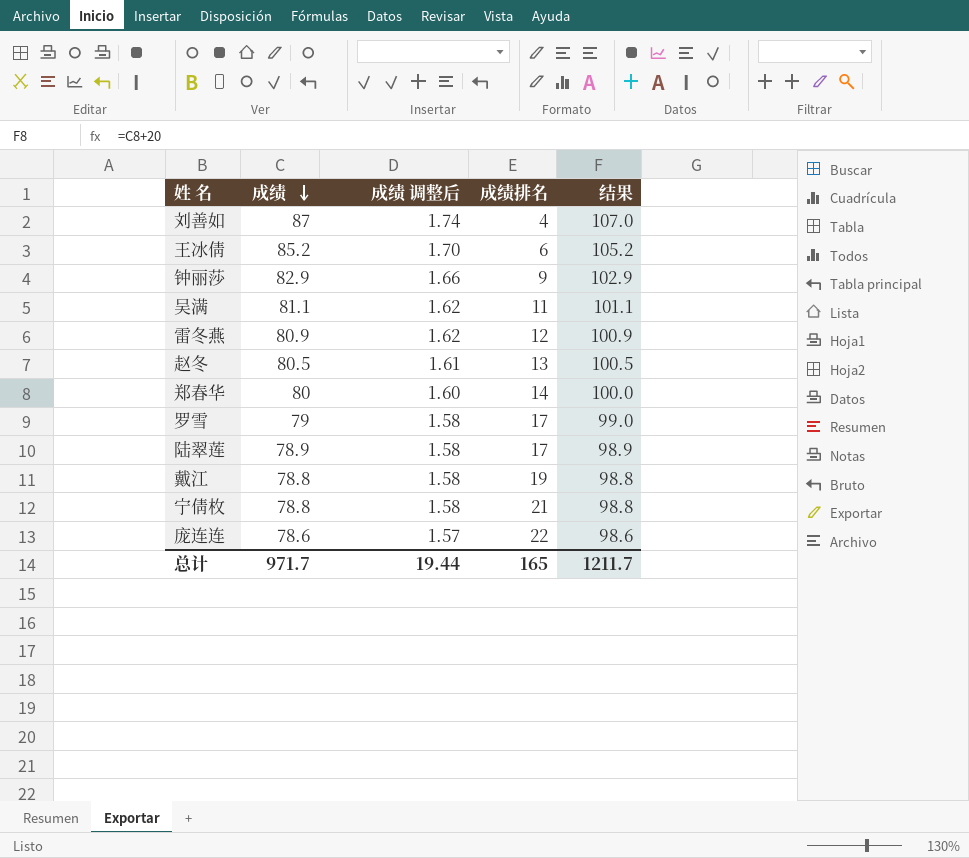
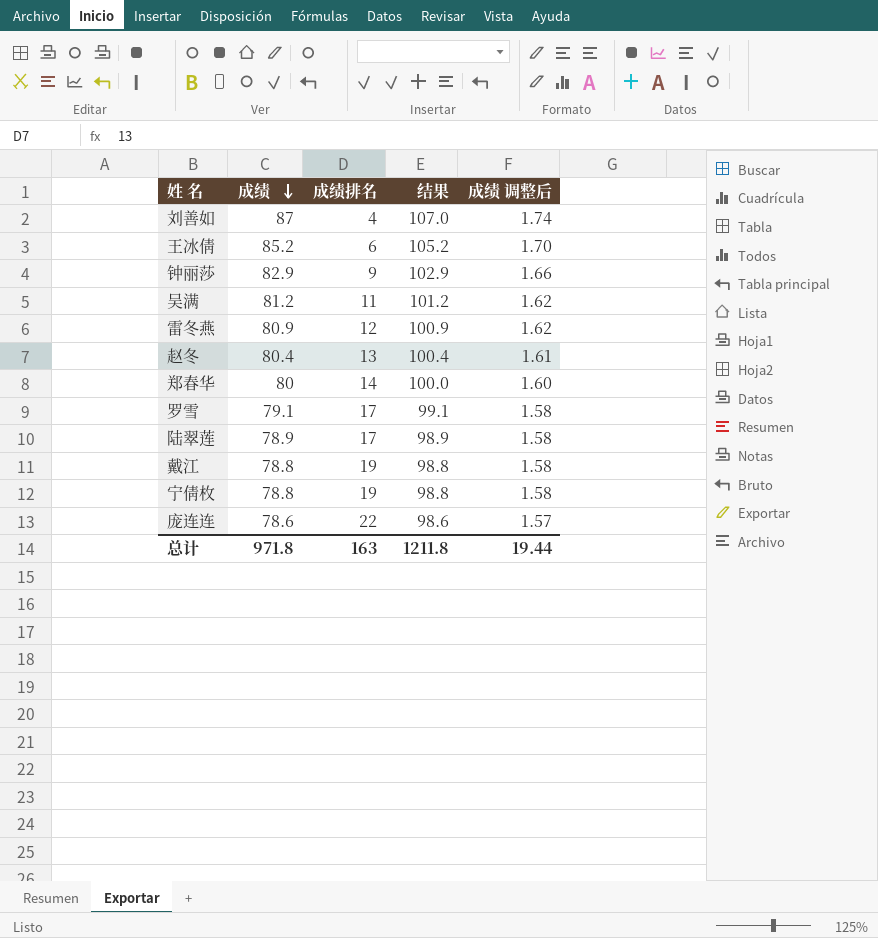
column 成绩 调整后 | position: 3 -> 5
吴满 | 成绩: 81.1 -> 81.2
吴满 | 结果: 101.1 -> 101.2
赵冬 | 成绩: 80.5 -> 80.4
赵冬 | 结果: 100.5 -> 100.4
罗雪 | 成绩: 79 -> 79.1
罗雪 | 结果: 99.0 -> 99.1
宁倩枚 | 成绩排名: 21 -> 19
总计 | 成绩: 971.7 -> 971.8
总计 | 成绩排名: 165 -> 163
总计 | 结果: 1211.7 -> 1211.8

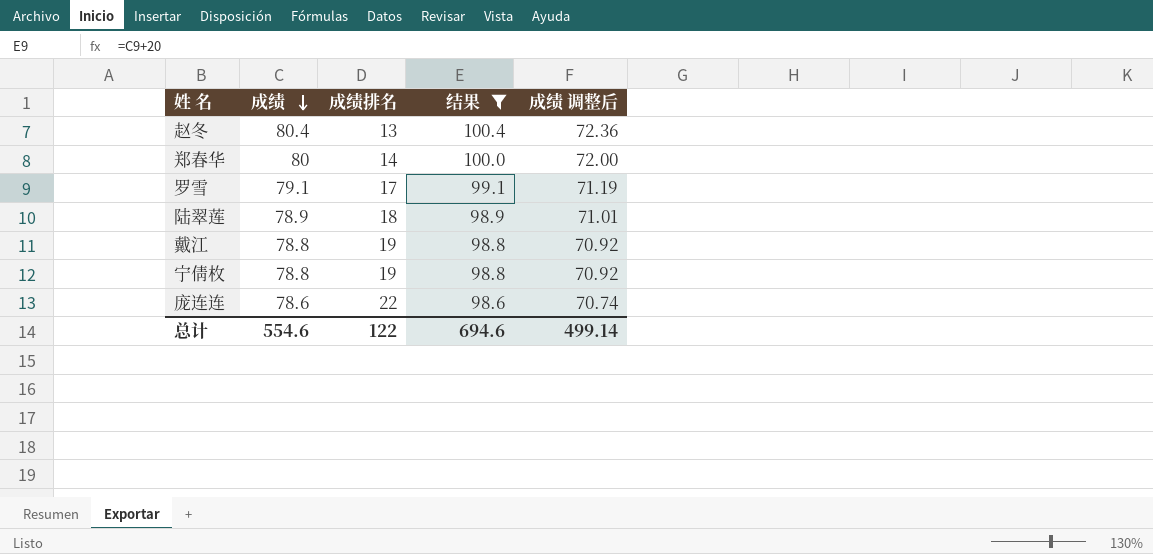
filter: none -> 结果 <= 100.4
column 成绩 调整后 | formula: [成绩] * 0.02 -> [成绩] * 0.9
陆翠莲 | 成绩排名: 17 -> 18
总计 | 成绩: 971.8 -> 554.6
总计 | 成绩排名: 163 -> 122
总计 | 结果: 1211.8 -> 694.6
总计 | 成绩 调整后: 19.44 -> 499.14

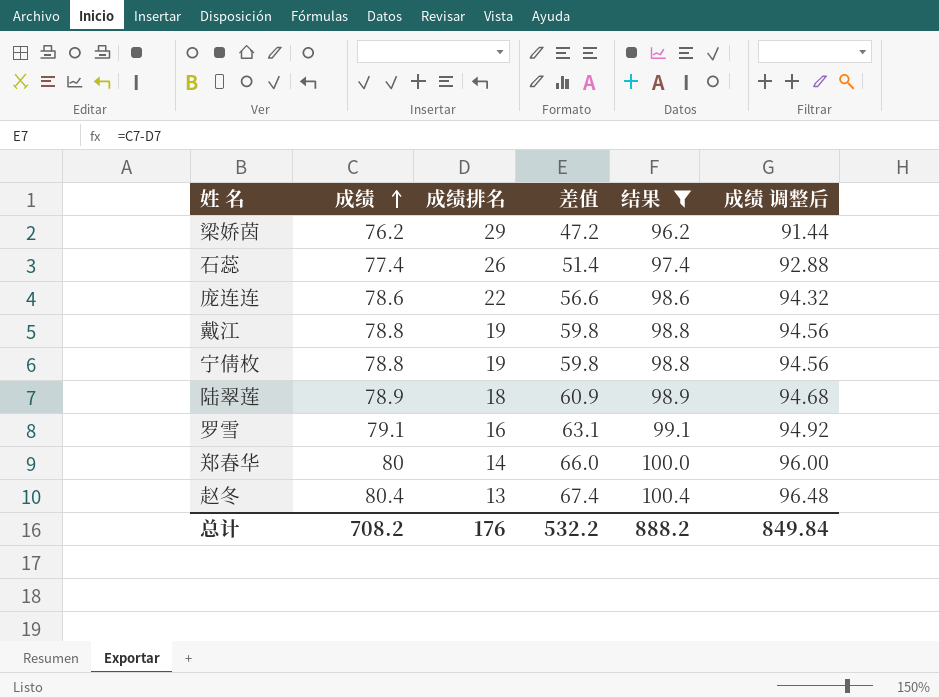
row order: 成绩 descending -> 成绩 ascending
column 差值 | formula: none -> [成绩] - [成绩排名]
column 成绩 调整后 | formula: [成绩] * 0.9 -> [成绩] * 1.2
row 梁娇茵: none -> 76.2 | 29 | 47.2 | 96.2 | 91.44
row 石蕊: none -> 77.4 | 26 | 51.4 | 97.4 | 92.88
罗雪 | 成绩排名: 17 -> 16
总计 | 成绩: 554.6 -> 708.2
总计 | 成绩排名: 122 -> 176
总计 | 结果: 694.6 -> 888.2
总计 | 成绩 调整后: 499.14 -> 849.84

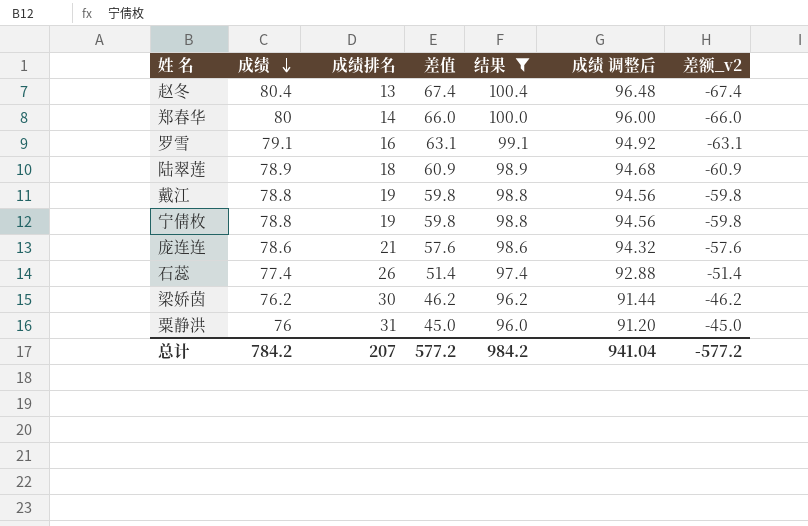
row order: 成绩 ascending -> 成绩 descending
column 差额_v2 | formula: none -> [成绩排名] - [成绩]
庞连连 | 成绩排名: 22 -> 21
庞连连 | 差值: 56.6 -> 57.6
梁娇茵 | 成绩排名: 29 -> 30
梁娇茵 | 差值: 47.2 -> 46.2
row 粟静洪: none -> 76 | 31 | 45.0 | 96.0 | 91.20 | -45.0
总计 | 成绩: 708.2 -> 784.2
总计 | 成绩排名: 176 -> 207
总计 | 差值: 532.2 -> 577.2
总计 | 结果: 888.2 -> 984.2
总计 | 成绩 调整后: 849.84 -> 941.04

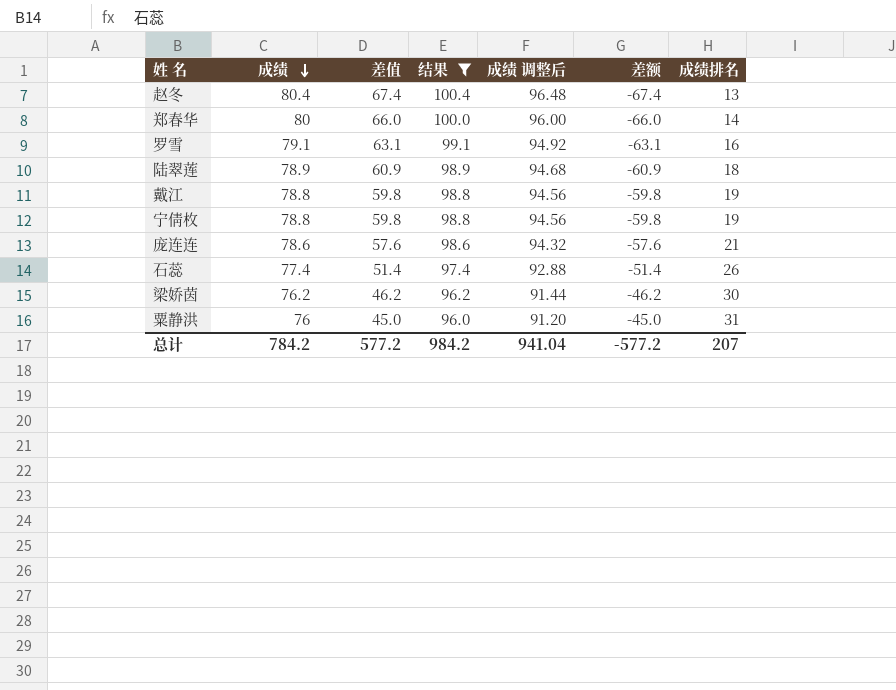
column name: 差额_v2 -> 差额
column 成绩排名 | position: 3 -> 7

